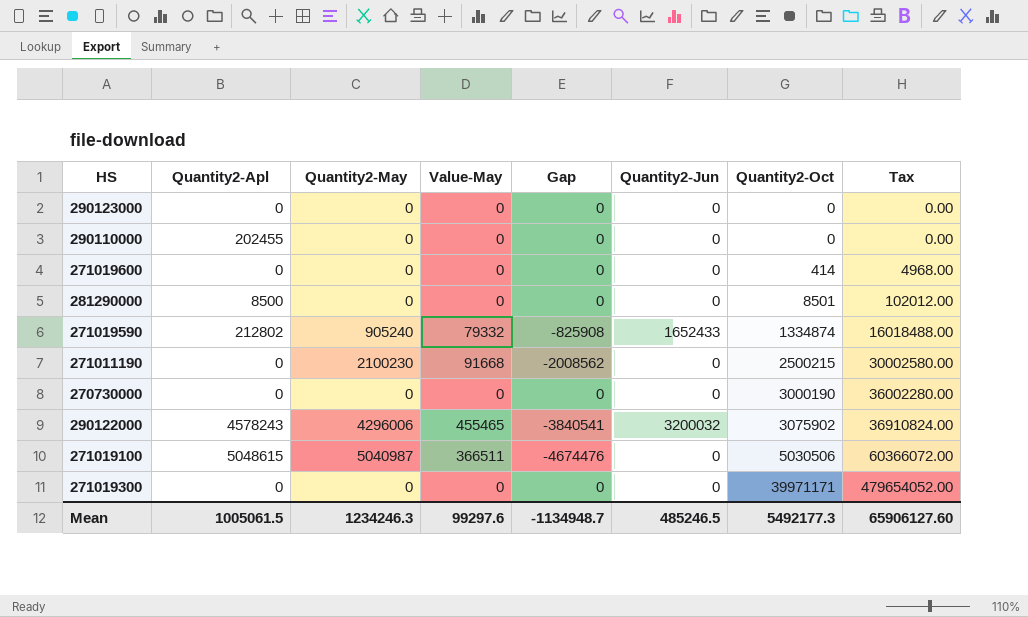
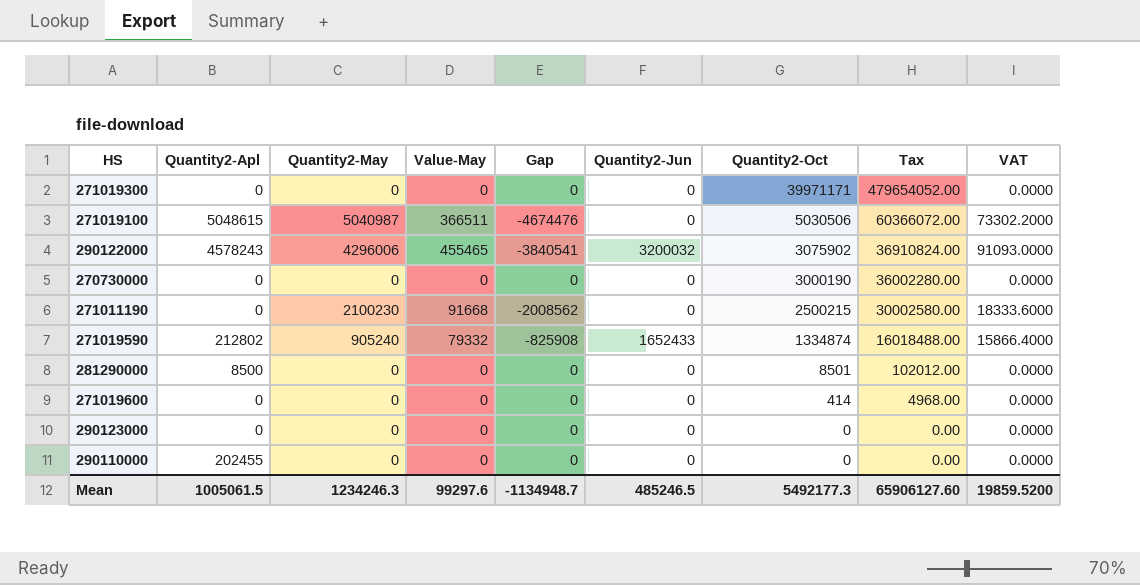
row order: Quantity2-Oct ascending -> Quantity2-Oct descending
column VAT | formula: none -> [Value-May] * 0.2

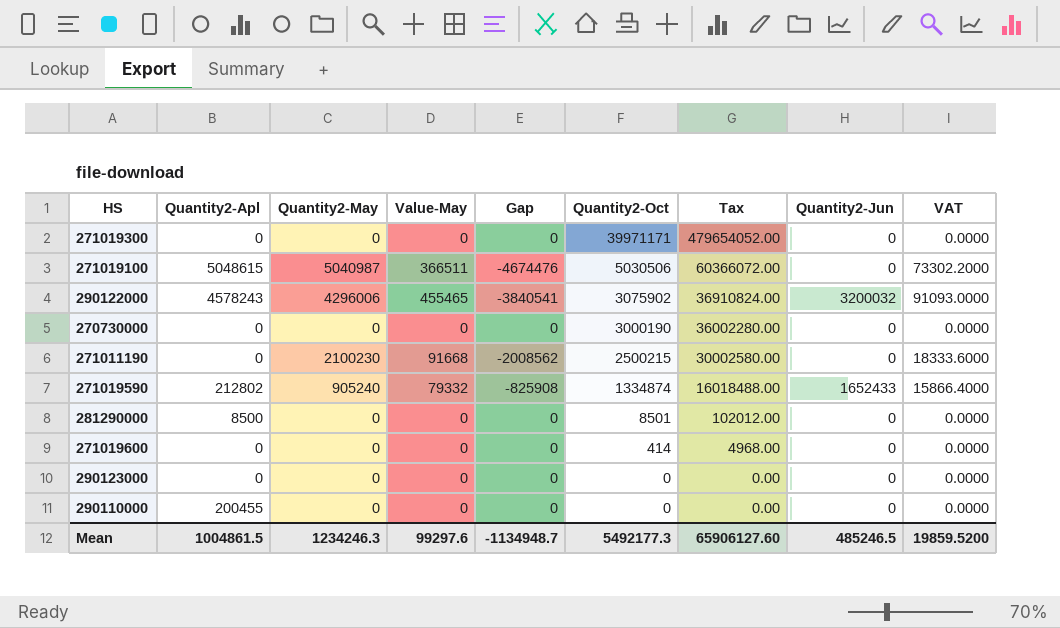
column Quantity2-Jun | position: 6 -> 8
290110000 | Quantity2-Apl: 202455 -> 200455
Mean | Quantity2-Apl: 1005061.5 -> 1004861.5

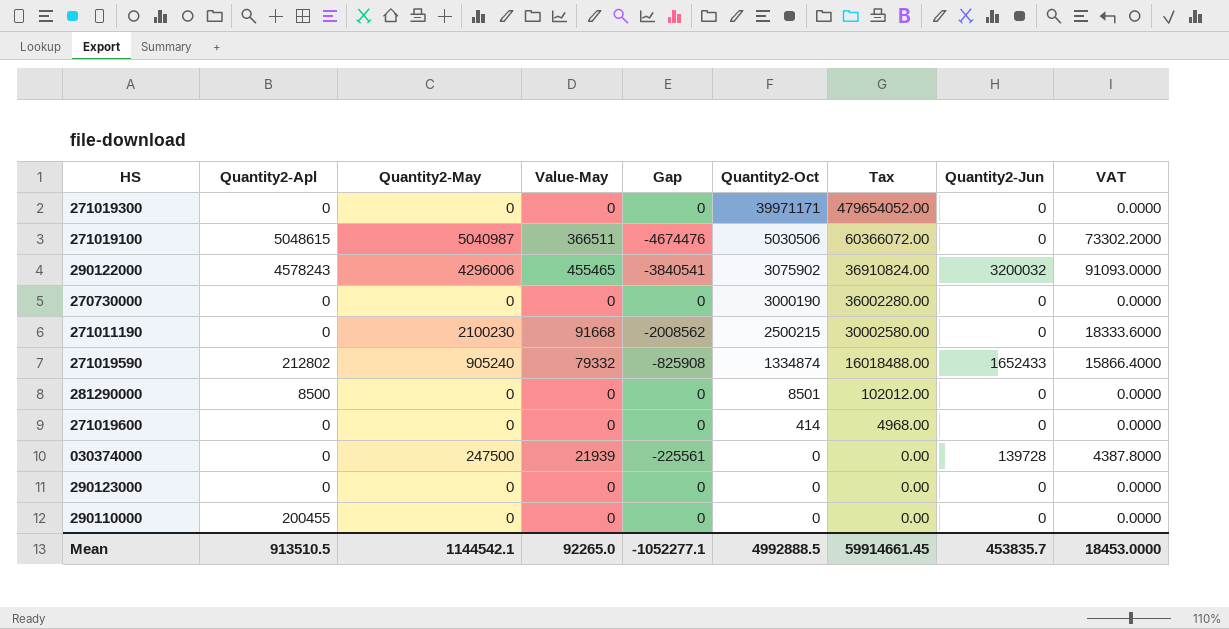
row 030374000: none -> 0 | 247500 | 21939 | -225561 | 0 | 0.00 | 139728 | 4387.8000
Mean | Quantity2-Apl: 1004861.5 -> 913510.5
Mean | Quantity2-May: 1234246.3 -> 1144542.1
Mean | Value-May: 99297.6 -> 92265.0
Mean | Gap: -1134948.7 -> -1052277.1
Mean | Quantity2-Oct: 5492177.3 -> 4992888.5
Mean | Tax: 65906127.60 -> 59914661.45
Mean | Quantity2-Jun: 485246.5 -> 453835.7
Mean | VAT: 19859.5200 -> 18453.0000

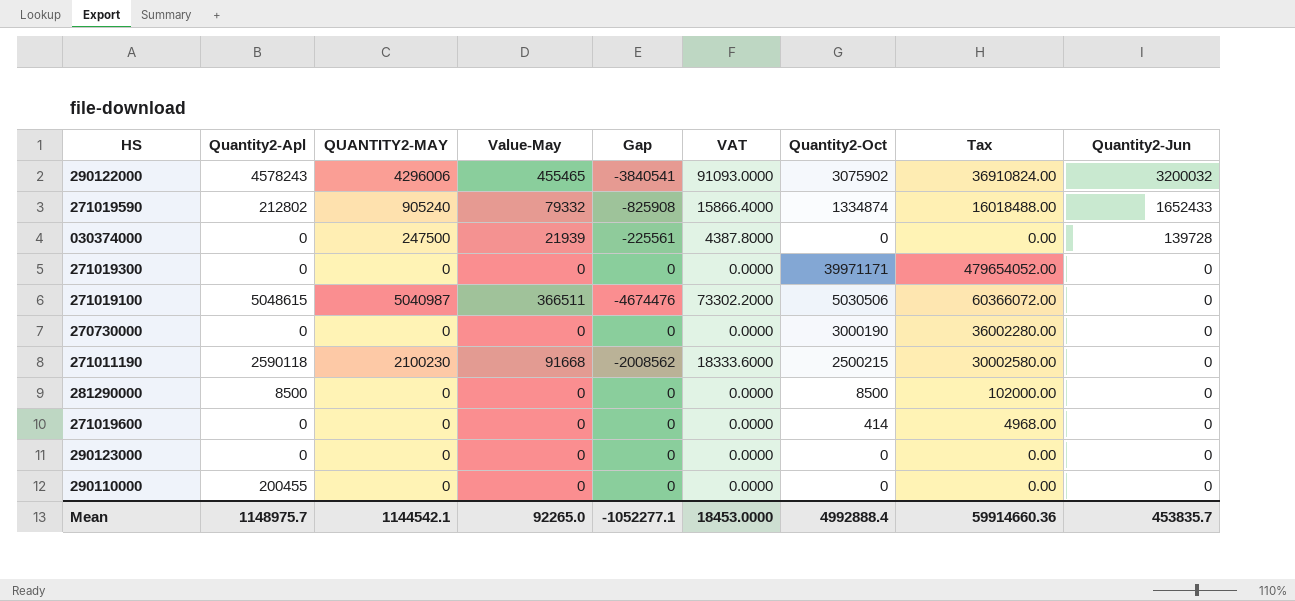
row order: Quantity2-Oct descending -> Quantity2-Jun descending
column name: Quantity2-May -> QUANTITY2-MAY
column VAT | position: 9 -> 6
271011190 | Quantity2-Apl: 0 -> 2590118
281290000 | Quantity2-Oct: 8501 -> 8500
281290000 | Tax: 102012.00 -> 102000.00
Mean | Quantity2-Apl: 913510.5 -> 1148975.7
Mean | Quantity2-Oct: 4992888.5 -> 4992888.4
Mean | Tax: 59914661.45 -> 59914660.36

